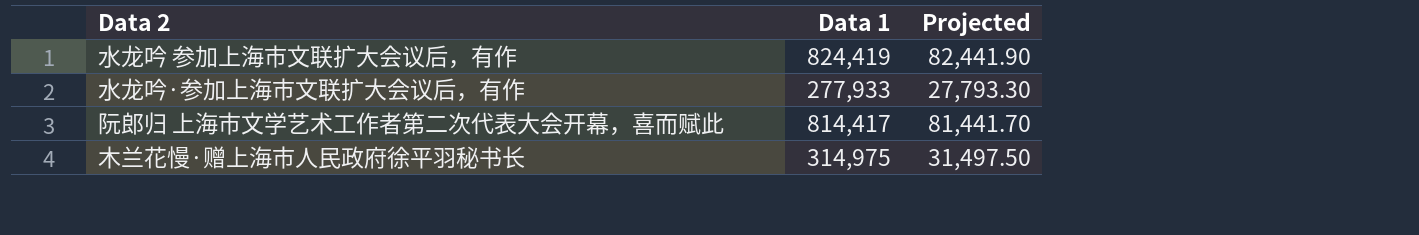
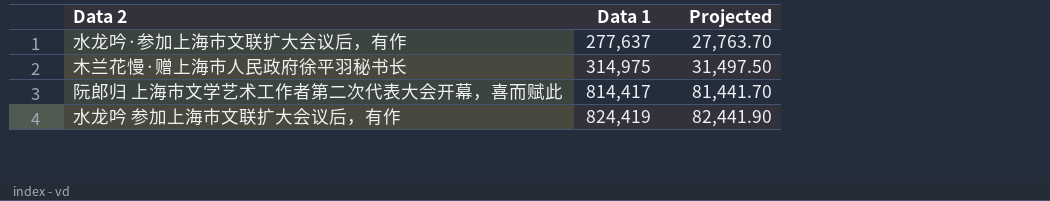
row order: none -> Data 1 ascending
水龙吟·参加上海市文联扩大会议后，有作 | Data 1: 277,933 -> 277,637
水龙吟·参加上海市文联扩大会议后，有作 | Projected: 27,793.30 -> 27,763.70

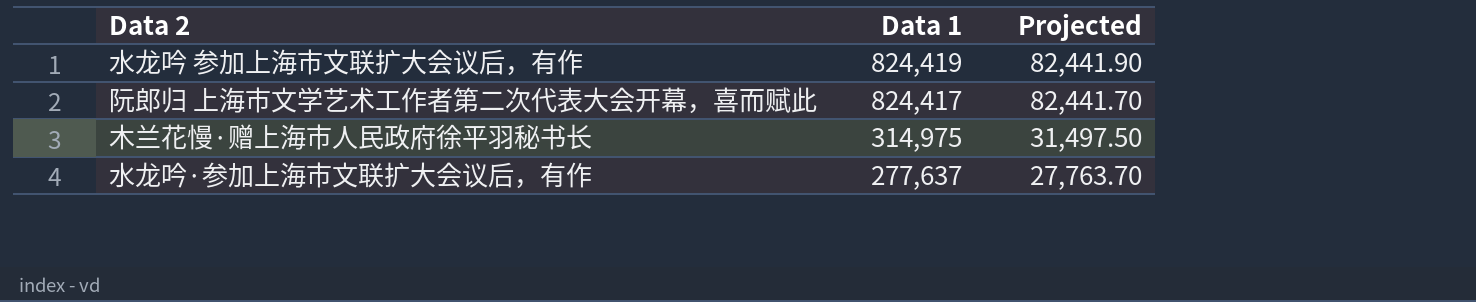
row order: Data 1 ascending -> Data 1 descending
阮郎归 上海市文学艺术工作者第二次代表大会开幕，喜而赋此 | Data 1: 814,417 -> 824,417
阮郎归 上海市文学艺术工作者第二次代表大会开幕，喜而赋此 | Projected: 81,441.70 -> 82,441.70

